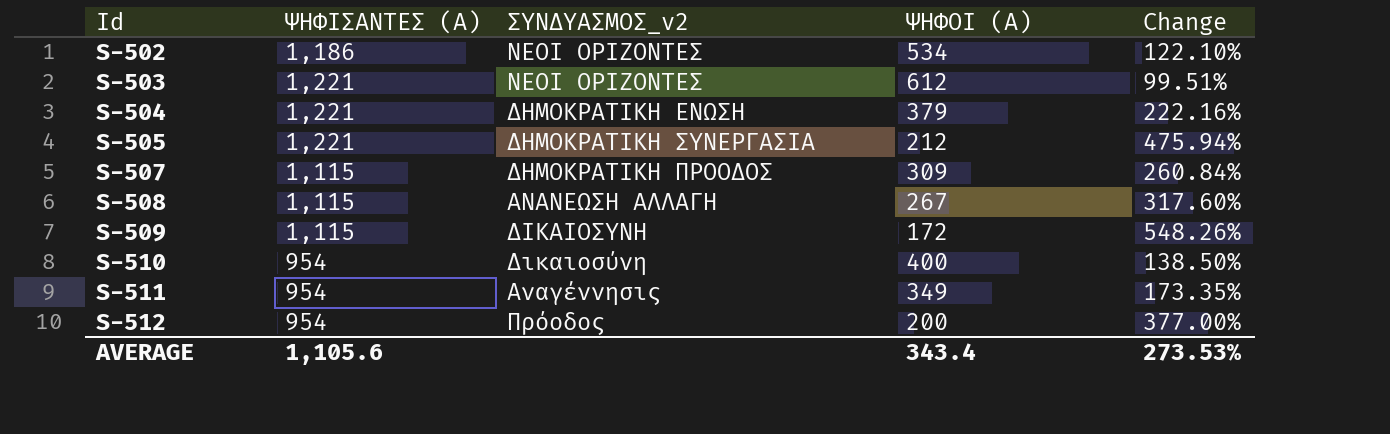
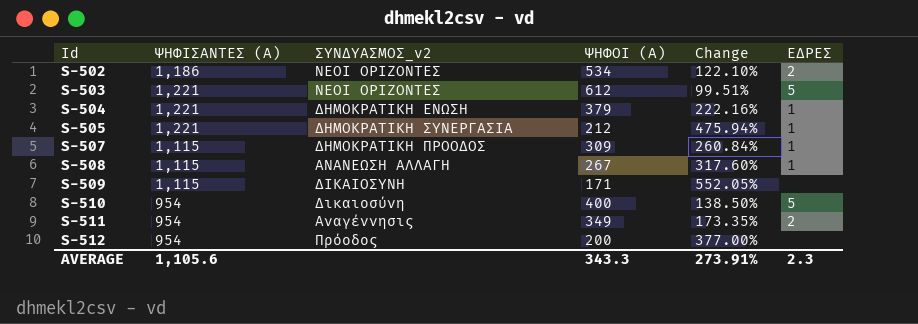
column ΕΔΡΕΣ | position: none -> 6
S-509 | ΨΗΦΟΙ (Α): 172 -> 171
S-509 | Change: 548.26% -> 552.05%
AVERAGE | ΨΗΦΟΙ (Α): 343.4 -> 343.3
AVERAGE | Change: 273.53% -> 273.91%

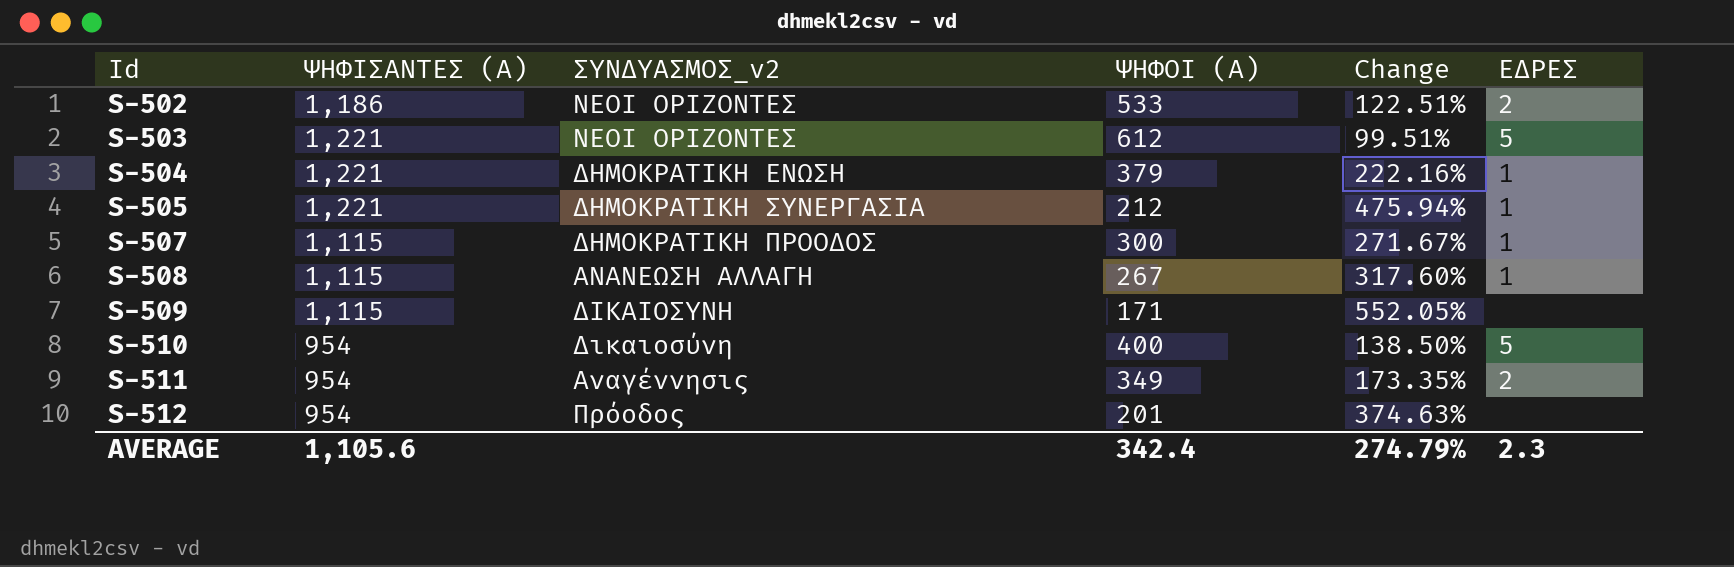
S-502 | ΨΗΦΟΙ (Α): 534 -> 533
S-502 | Change: 122.10% -> 122.51%
S-507 | ΨΗΦΟΙ (Α): 309 -> 300
S-507 | Change: 260.84% -> 271.67%
S-512 | ΨΗΦΟΙ (Α): 200 -> 201
S-512 | Change: 377.00% -> 374.63%
AVERAGE | ΨΗΦΟΙ (Α): 343.3 -> 342.4
AVERAGE | Change: 273.91% -> 274.79%

